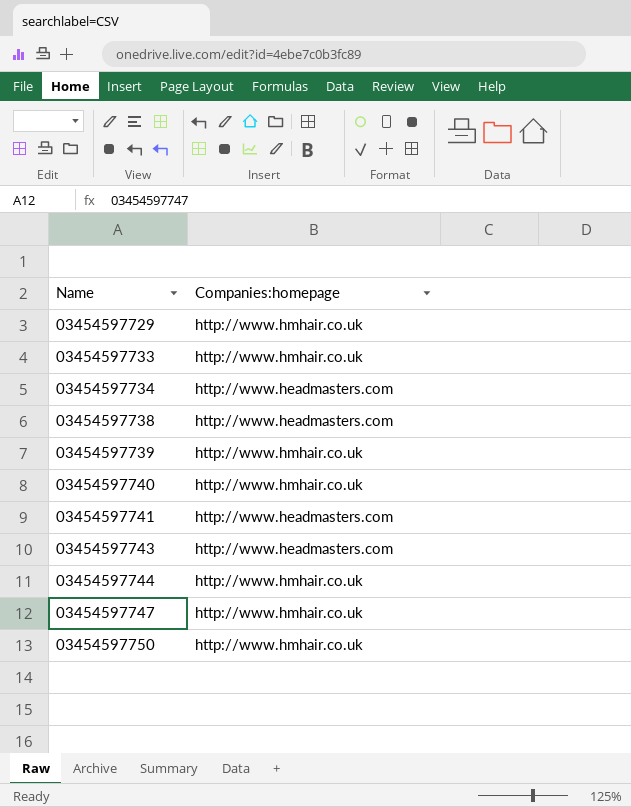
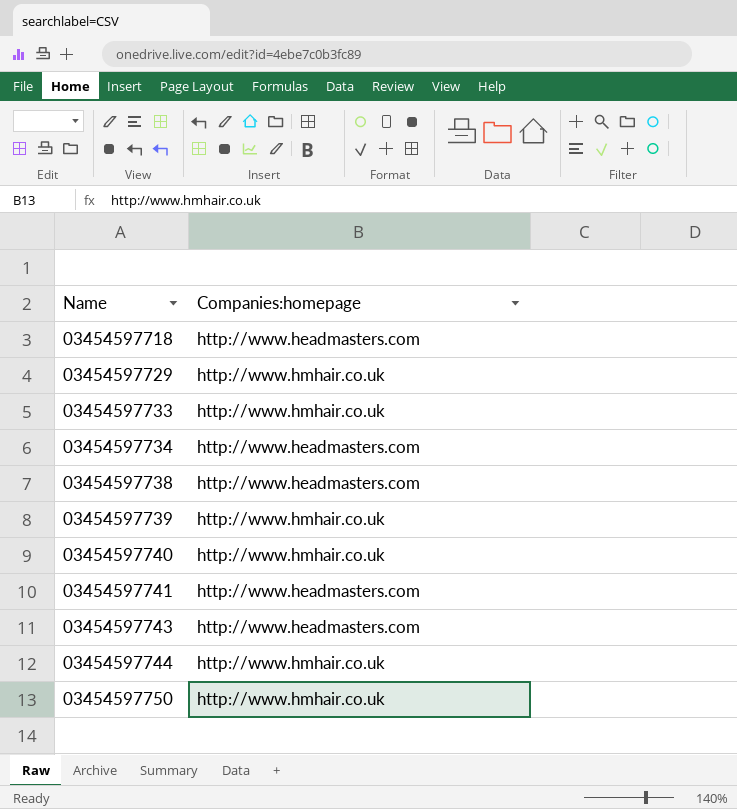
row 03454597747: http://www.hmhair.co.uk -> none
row 03454597718: none -> http://www.headmasters.com

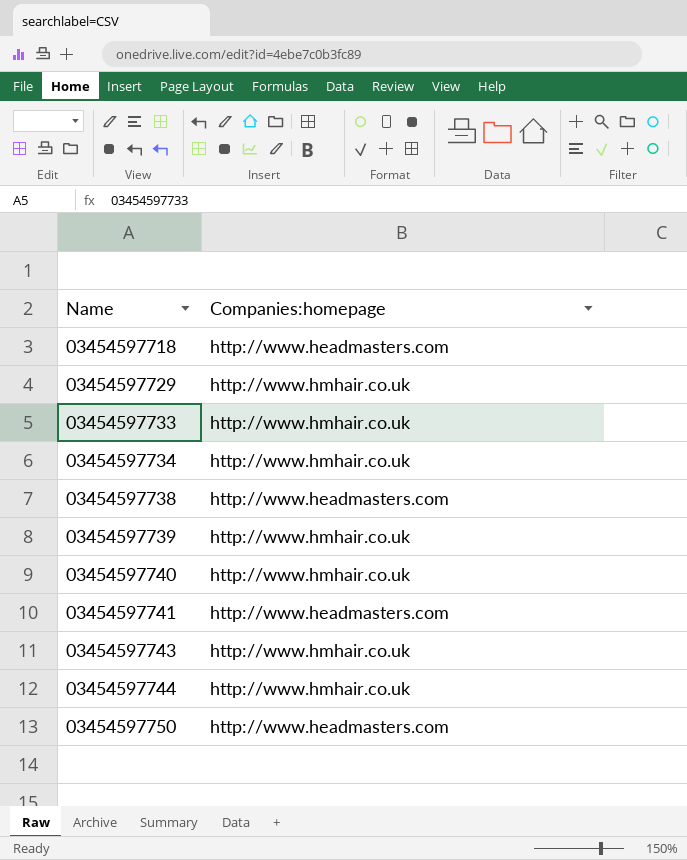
03454597734 | Companies:homepage: http://www.headmasters.com -> http://www.hmhair.co.uk
03454597743 | Companies:homepage: http://www.headmasters.com -> http://www.hmhair.co.uk
03454597750 | Companies:homepage: http://www.hmhair.co.uk -> http://www.headmasters.com

